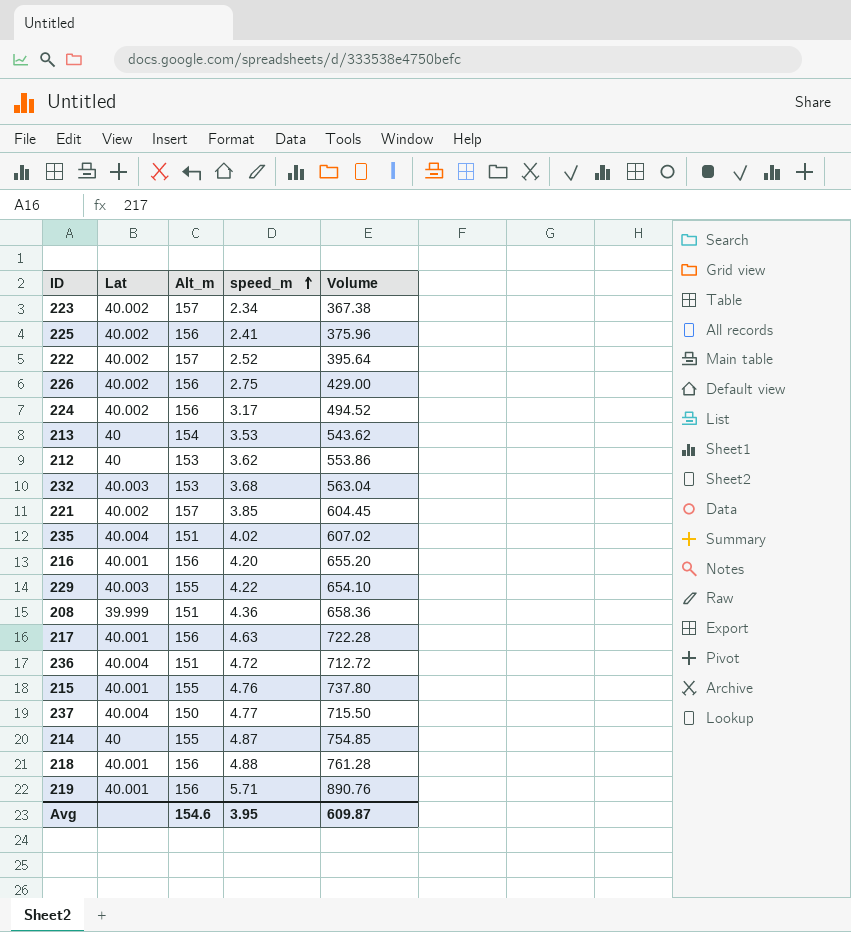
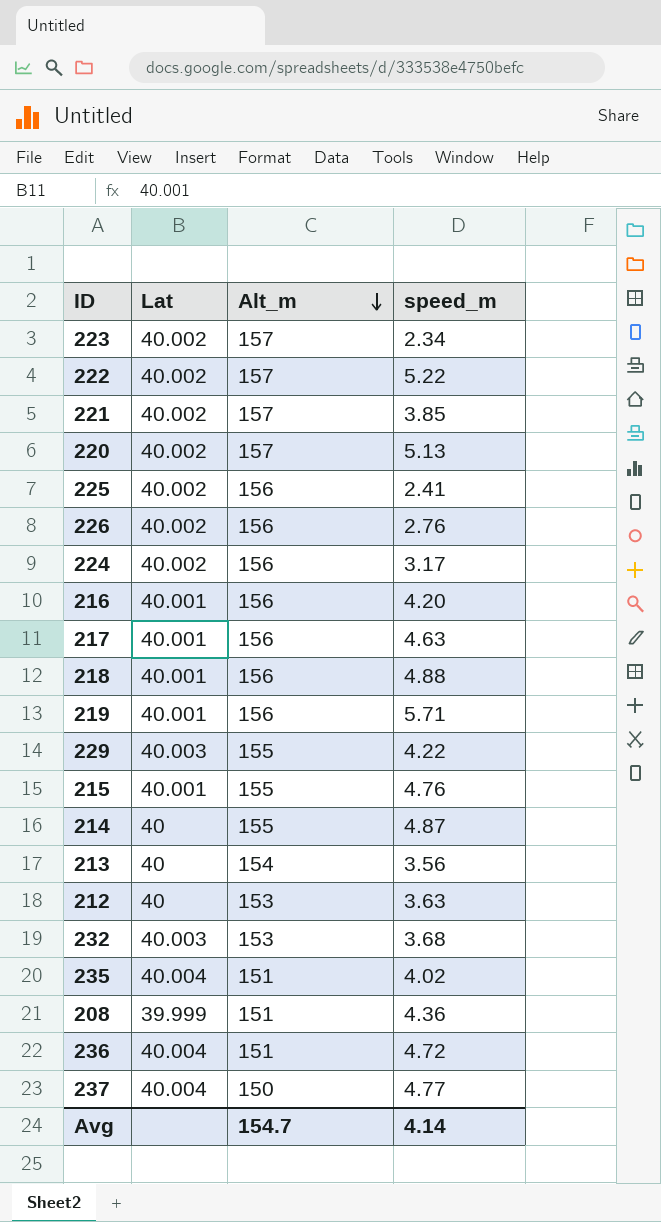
row order: speed_m ascending -> Alt_m descending
column Volume | formula: [Alt_m] * [speed_m] -> none
222 | speed_m: 2.52 -> 5.22
row 220: none -> 40.002 | 157 | 5.13
226 | speed_m: 2.75 -> 2.76
213 | speed_m: 3.53 -> 3.56
212 | speed_m: 3.62 -> 3.63
Avg | Alt_m: 154.6 -> 154.7
Avg | speed_m: 3.95 -> 4.14

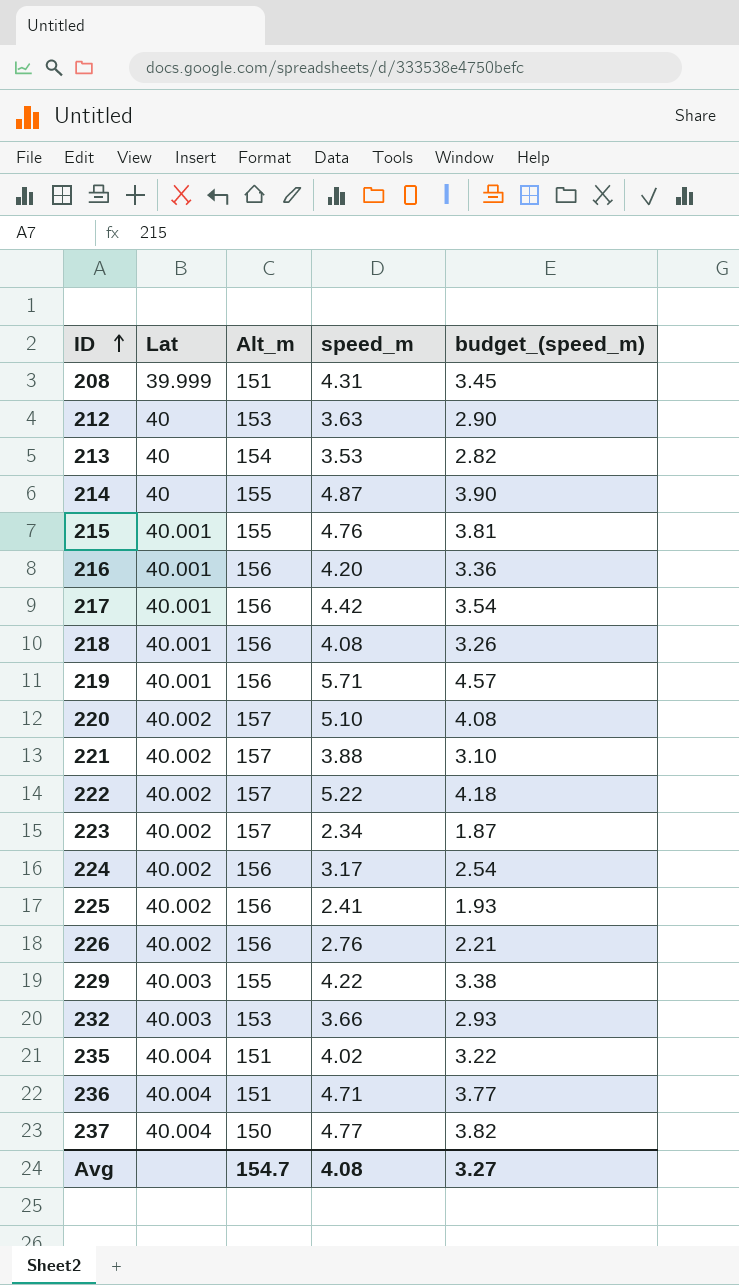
row order: Alt_m descending -> ID ascending
column budget_(speed_m) | formula: none -> [speed_m] * 0.8
208 | speed_m: 4.36 -> 4.31
213 | speed_m: 3.56 -> 3.53
217 | speed_m: 4.63 -> 4.42
218 | speed_m: 4.88 -> 4.08
220 | speed_m: 5.13 -> 5.10
221 | speed_m: 3.85 -> 3.88
232 | speed_m: 3.68 -> 3.66
236 | speed_m: 4.72 -> 4.71
Avg | speed_m: 4.14 -> 4.08

